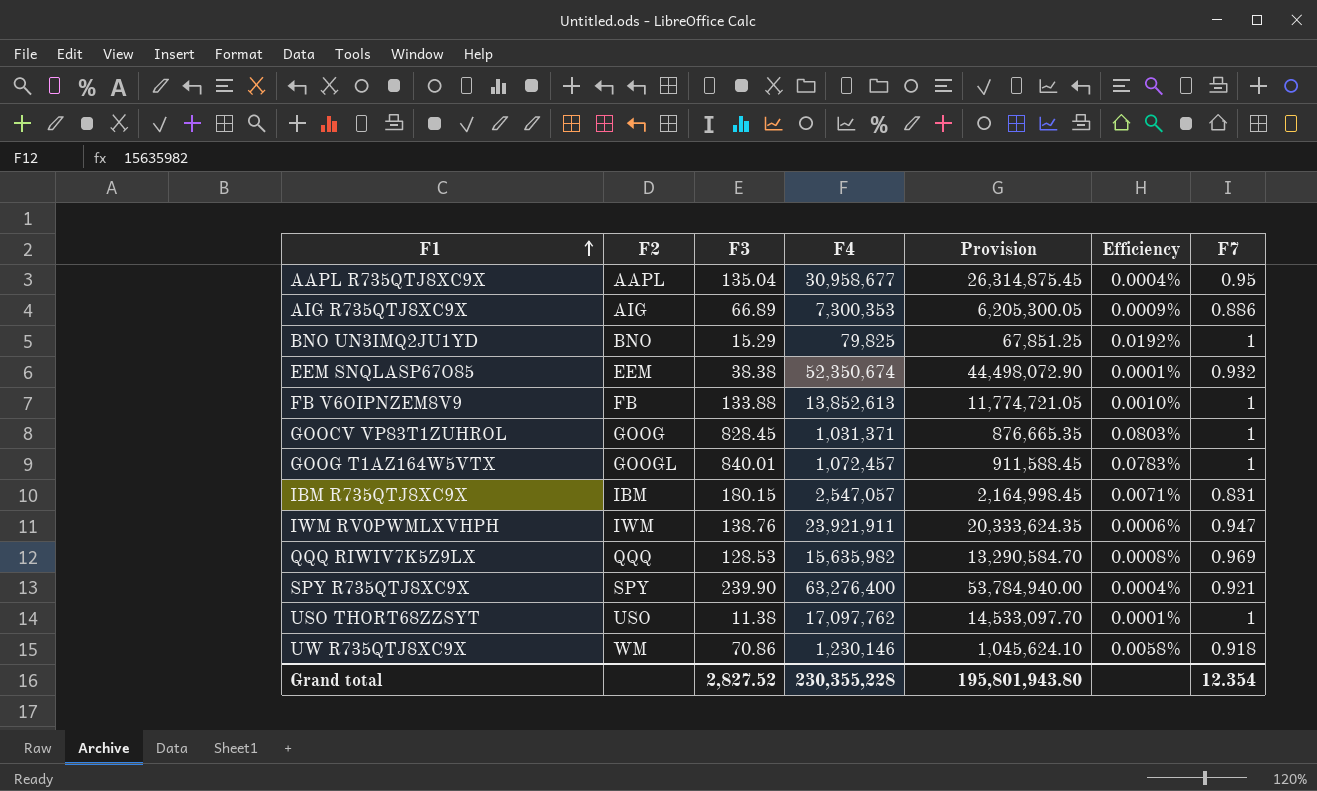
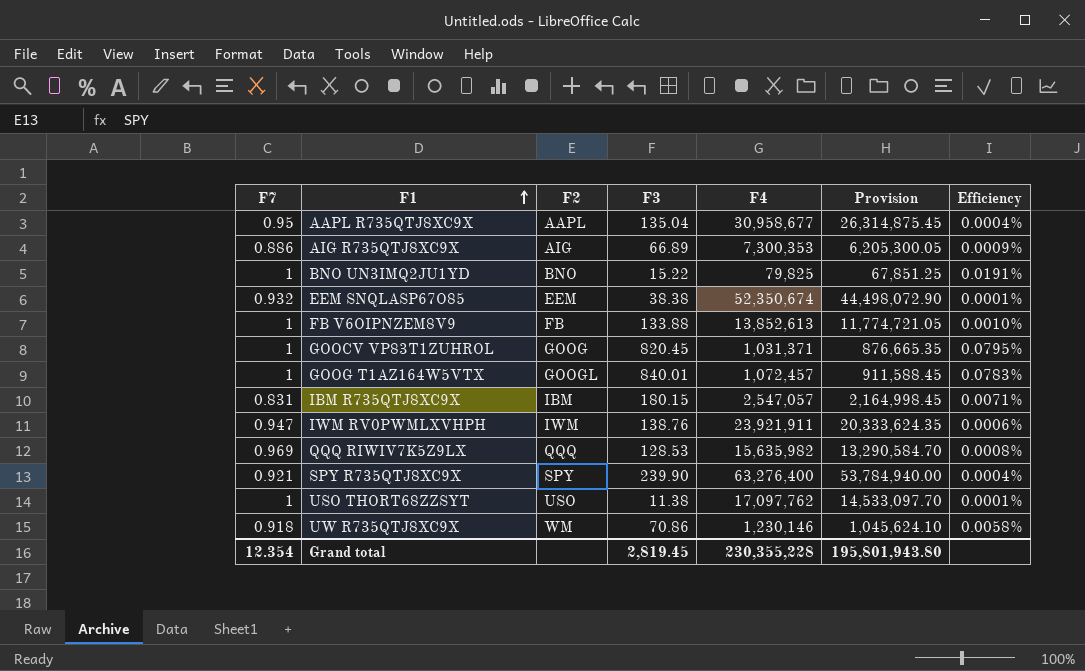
column F7 | position: 7 -> 1
BNO UN3IMQ2JU1YD | F3: 15.29 -> 15.22
BNO UN3IMQ2JU1YD | Efficiency: 0.0192% -> 0.0191%
GOOCV VP83T1ZUHROL | F3: 828.45 -> 820.45
GOOCV VP83T1ZUHROL | Efficiency: 0.0803% -> 0.0795%
Grand total | F3: 2,827.52 -> 2,819.45

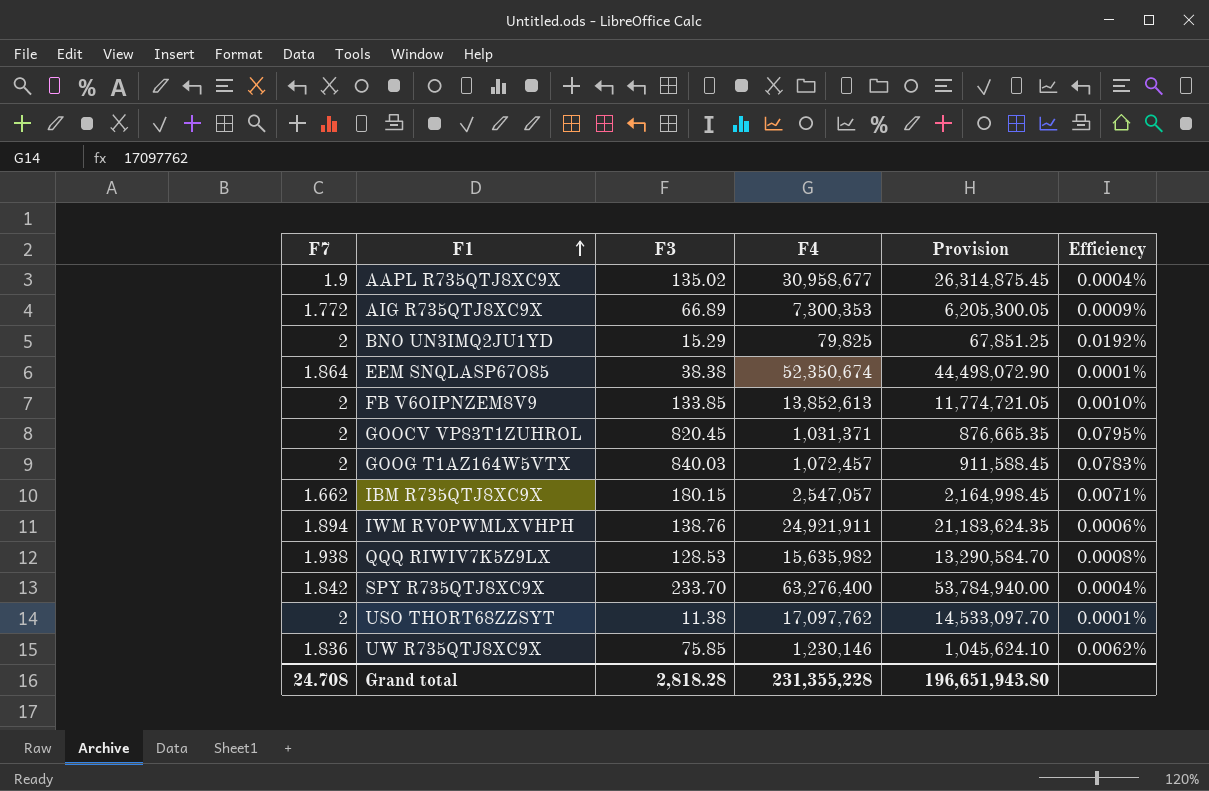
column F2 | position: 3 -> none
AAPL R735QTJ8XC9X | F7: 0.95 -> 1.9
AAPL R735QTJ8XC9X | F3: 135.04 -> 135.02
AIG R735QTJ8XC9X | F7: 0.886 -> 1.772
BNO UN3IMQ2JU1YD | F7: 1 -> 2
BNO UN3IMQ2JU1YD | F3: 15.22 -> 15.29
BNO UN3IMQ2JU1YD | Efficiency: 0.0191% -> 0.0192%
EEM SNQLASP67O85 | F7: 0.932 -> 1.864
FB V6OIPNZEM8V9 | F7: 1 -> 2
FB V6OIPNZEM8V9 | F3: 133.88 -> 133.85
GOOCV VP83T1ZUHROL | F7: 1 -> 2
GOOG T1AZ164W5VTX | F7: 1 -> 2
GOOG T1AZ164W5VTX | F3: 840.01 -> 840.03
IBM R735QTJ8XC9X | F7: 0.831 -> 1.662
IWM RV0PWMLXVHPH | F7: 0.947 -> 1.894
IWM RV0PWMLXVHPH | F4: 23,921,911 -> 24,921,911
IWM RV0PWMLXVHPH | Provision: 20,333,624.35 -> 21,183,624.35
QQQ RIWIV7K5Z9LX | F7: 0.969 -> 1.938
SPY R735QTJ8XC9X | F7: 0.921 -> 1.842
SPY R735QTJ8XC9X | F3: 239.90 -> 233.70
USO THORT68ZZSYT | F7: 1 -> 2
UW R735QTJ8XC9X | F7: 0.918 -> 1.836
UW R735QTJ8XC9X | F3: 70.86 -> 75.85
UW R735QTJ8XC9X | Efficiency: 0.0058% -> 0.0062%
Grand total | F7: 12.354 -> 24.708
Grand total | F3: 2,819.45 -> 2,818.28
Grand total | F4: 230,355,228 -> 231,355,228
Grand total | Provision: 195,801,943.80 -> 196,651,943.80

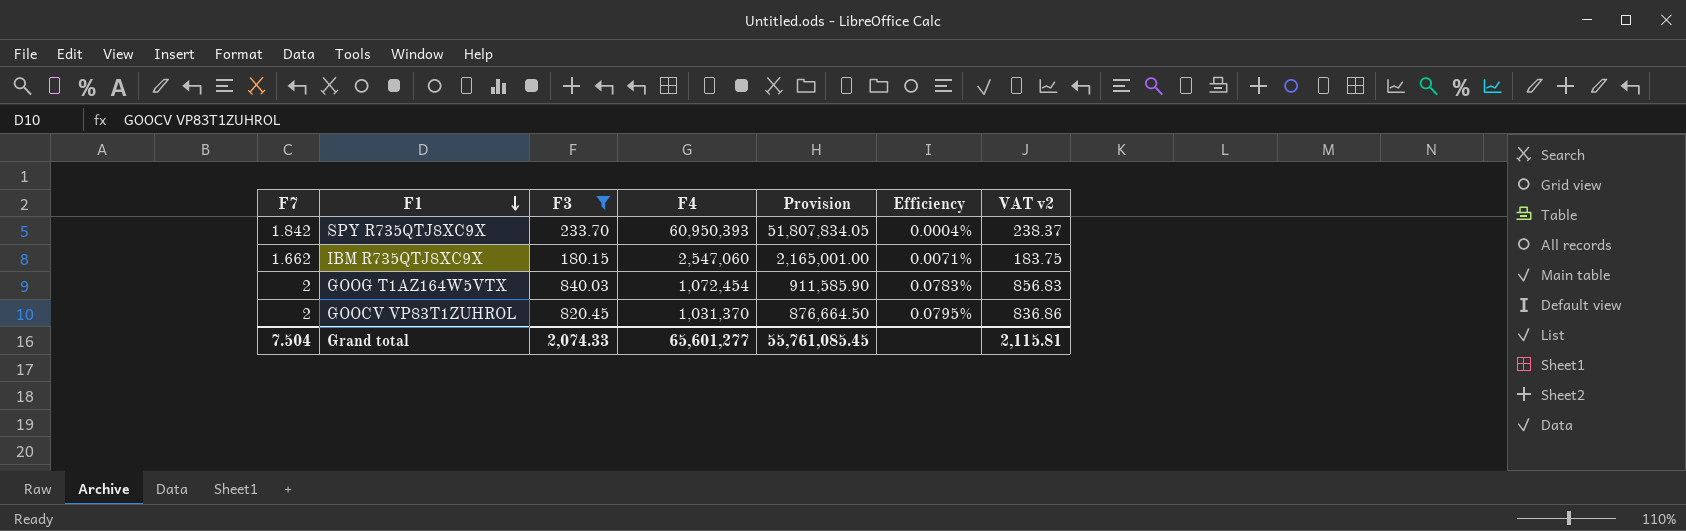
filter: none -> F3 >= 180.15
row order: F1 ascending -> F1 descending
column VAT v2 | formula: none -> [F3] * 1.02
SPY R735QTJ8XC9X | F4: 63,276,400 -> 60,950,393
SPY R735QTJ8XC9X | Provision: 53,784,940.00 -> 51,807,834.05
IBM R735QTJ8XC9X | F4: 2,547,057 -> 2,547,060
IBM R735QTJ8XC9X | Provision: 2,164,998.45 -> 2,165,001.00
GOOG T1AZ164W5VTX | F4: 1,072,457 -> 1,072,454
GOOG T1AZ164W5VTX | Provision: 911,588.45 -> 911,585.90
GOOCV VP83T1ZUHROL | F4: 1,031,371 -> 1,031,370
GOOCV VP83T1ZUHROL | Provision: 876,665.35 -> 876,664.50
Grand total | F7: 24.708 -> 7.504
Grand total | F3: 2,818.28 -> 2,074.33
Grand total | F4: 231,355,228 -> 65,601,277
Grand total | Provision: 196,651,943.80 -> 55,761,085.45

